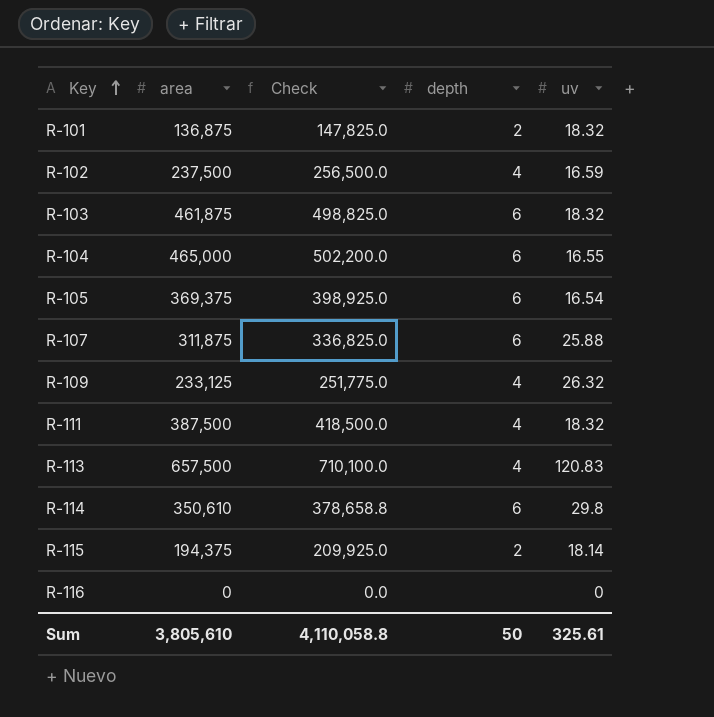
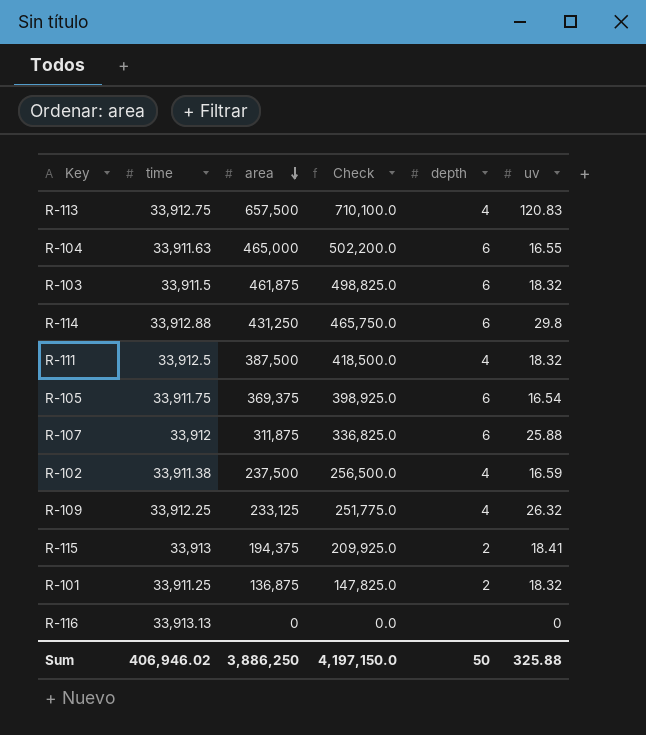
row order: Key ascending -> area descending
column time | position: none -> 2
R-114 | area: 350,610 -> 431,250
R-114 | Check: 378,658.8 -> 465,750.0
R-115 | uv: 18.14 -> 18.41
Sum | area: 3,805,610 -> 3,886,250
Sum | Check: 4,110,058.8 -> 4,197,150.0
Sum | uv: 325.61 -> 325.88

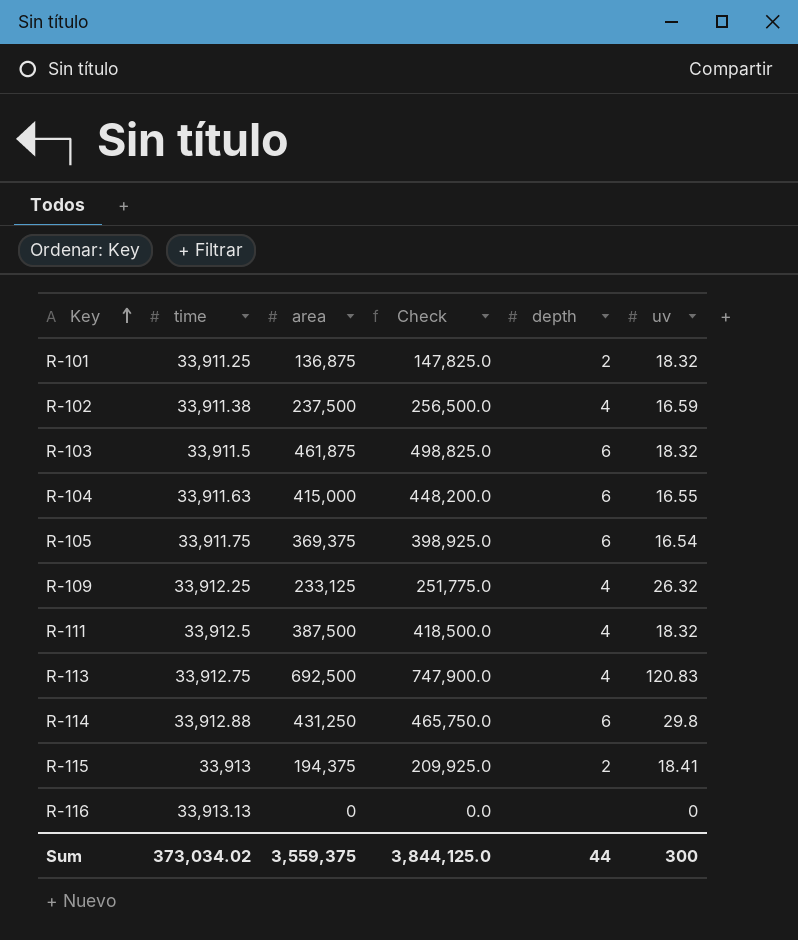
row order: area descending -> Key ascending
row R-107: 33,912 | 311,875 | 336,825.0 | 6 | 25.88 -> none
R-104 | area: 465,000 -> 415,000
R-104 | Check: 502,200.0 -> 448,200.0
R-113 | area: 657,500 -> 692,500
R-113 | Check: 710,100.0 -> 747,900.0
Sum | time: 406,946.02 -> 373,034.02
Sum | area: 3,886,250 -> 3,559,375
Sum | Check: 4,197,150.0 -> 3,844,125.0
Sum | depth: 50 -> 44
Sum | uv: 325.88 -> 300

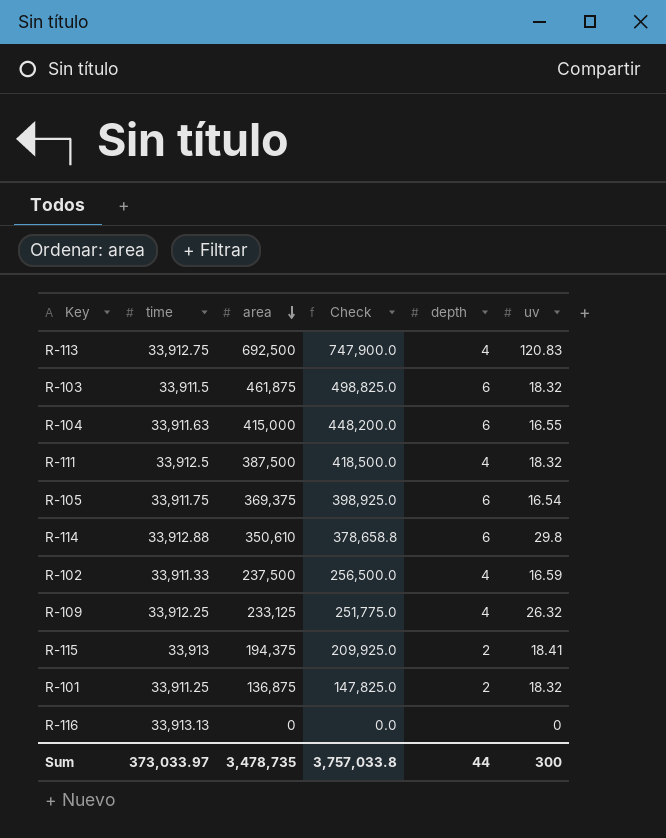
row order: Key ascending -> area descending
R-114 | area: 431,250 -> 350,610
R-114 | Check: 465,750.0 -> 378,658.8
R-102 | time: 33,911.38 -> 33,911.33
Sum | time: 373,034.02 -> 373,033.97
Sum | area: 3,559,375 -> 3,478,735
Sum | Check: 3,844,125.0 -> 3,757,033.8

